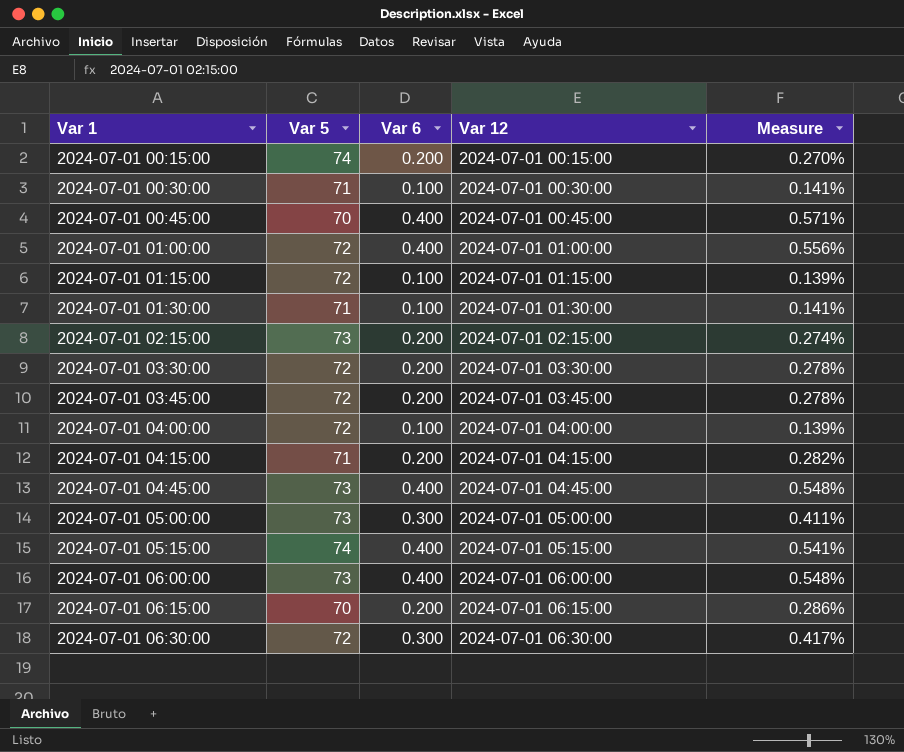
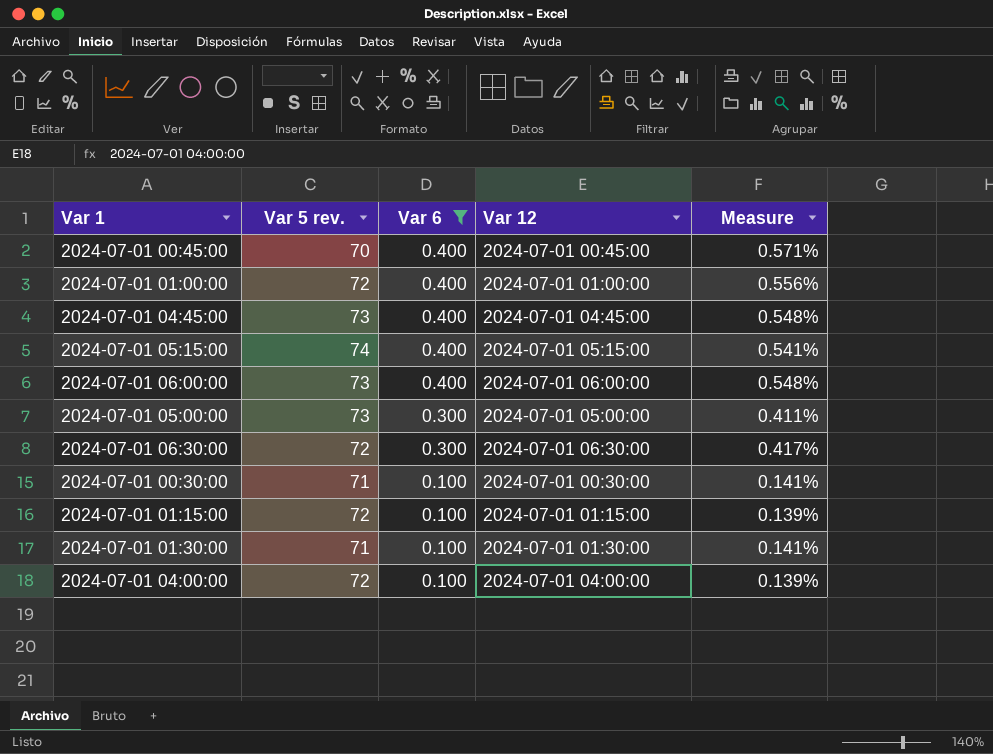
filter: none -> Var 6 != 0.200
row order: Var 1 ascending -> Var 6 descending
column name: Var 5 -> Var 5 rev.

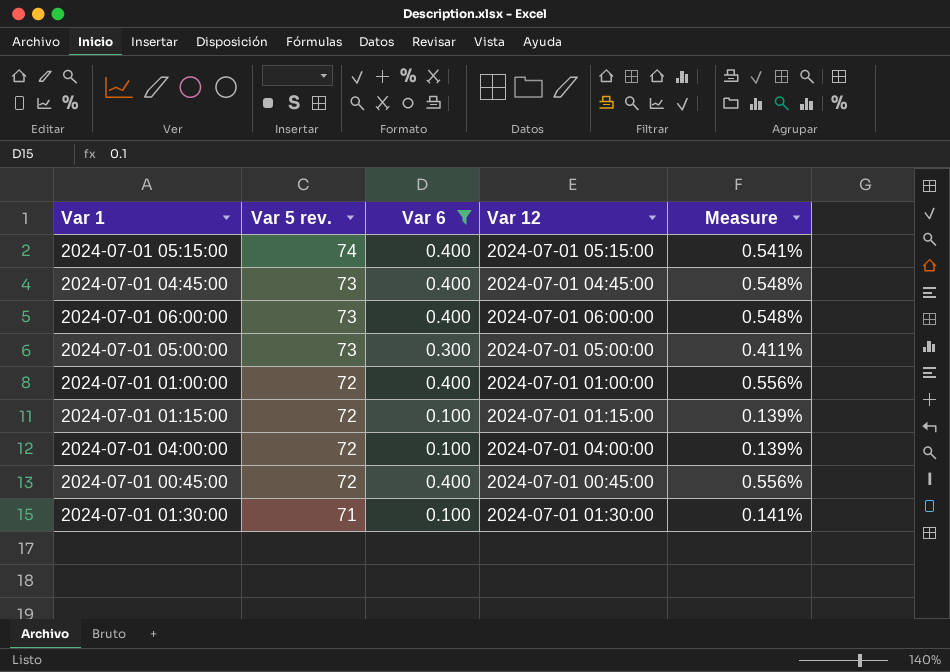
row order: Var 6 descending -> Var 5 rev. descending
row 2024-07-01 06:30:00: 72 | 0.300 | 2024-07-01 06:30:00 | 0.417% -> none
row 2024-07-01 00:30:00: 71 | 0.100 | 2024-07-01 00:30:00 | 0.141% -> none
2024-07-01 00:45:00 | Var 5 rev.: 70 -> 72
2024-07-01 00:45:00 | Measure: 0.571% -> 0.556%

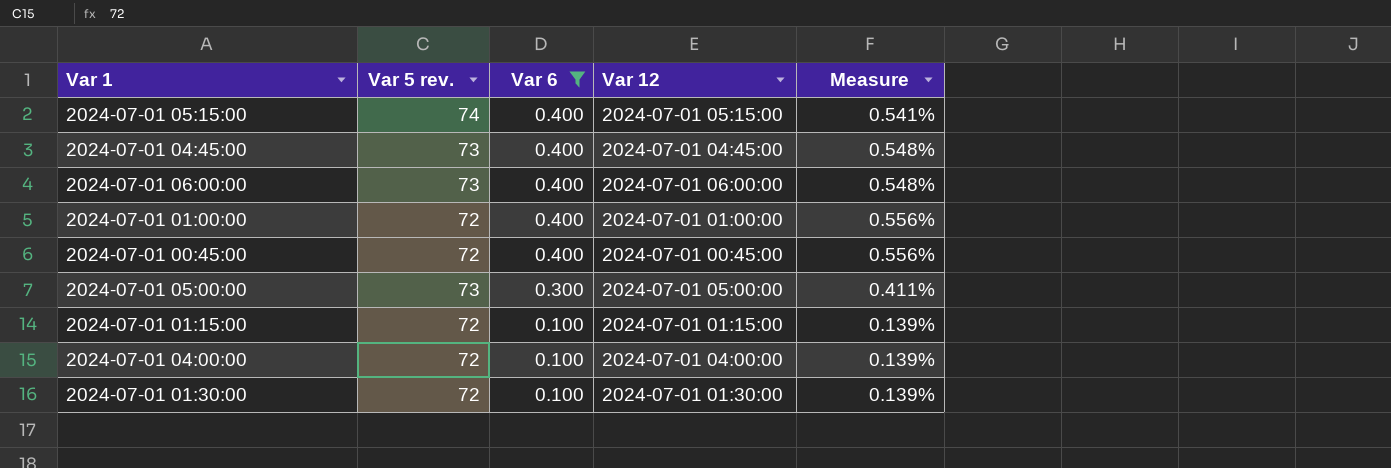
row order: Var 5 rev. descending -> Var 6 descending
2024-07-01 01:30:00 | Var 5 rev.: 71 -> 72
2024-07-01 01:30:00 | Measure: 0.141% -> 0.139%

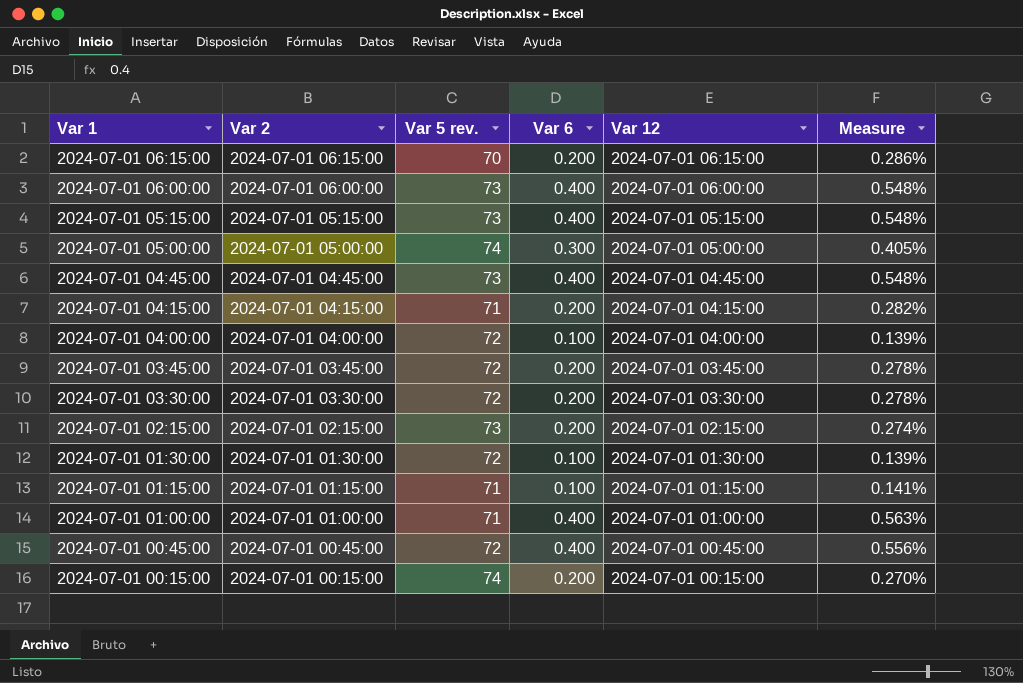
filter: Var 6 != 0.200 -> none
row order: Var 6 descending -> Var 1 descending
column Var 2 | position: none -> 2
2024-07-01 05:15:00 | Var 5 rev.: 74 -> 73
2024-07-01 05:15:00 | Measure: 0.541% -> 0.548%
2024-07-01 05:00:00 | Var 5 rev.: 73 -> 74
2024-07-01 05:00:00 | Measure: 0.411% -> 0.405%
2024-07-01 01:15:00 | Var 5 rev.: 72 -> 71
2024-07-01 01:15:00 | Measure: 0.139% -> 0.141%
2024-07-01 01:00:00 | Var 5 rev.: 72 -> 71
2024-07-01 01:00:00 | Measure: 0.556% -> 0.563%

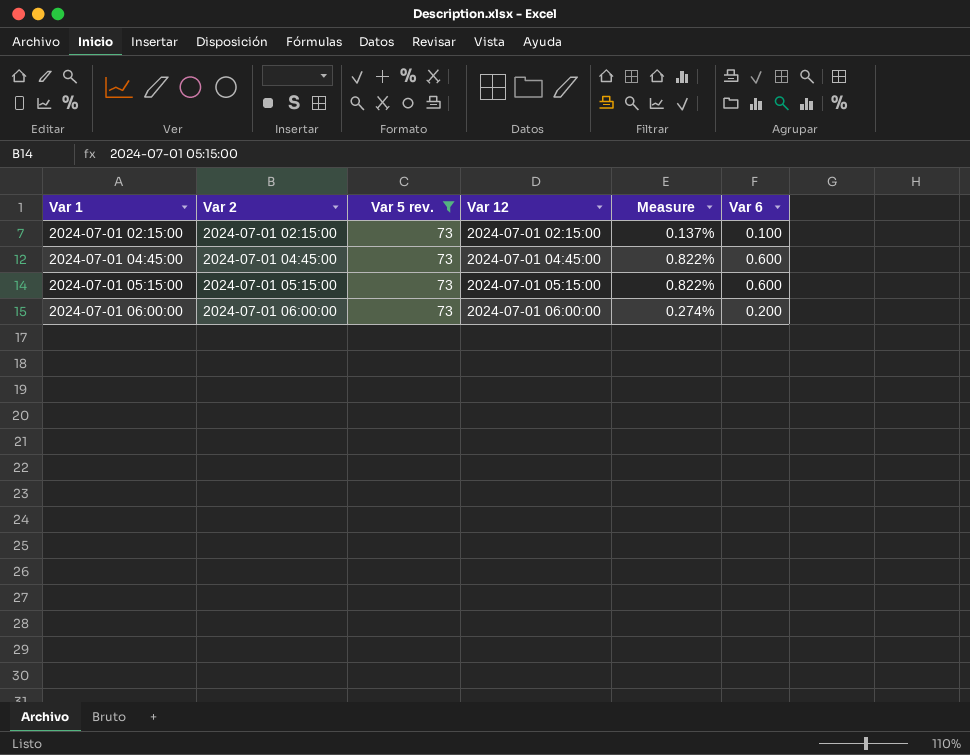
filter: none -> Var 5 rev. = 73
row order: Var 1 descending -> Var 1 ascending
column Var 6 | position: 4 -> 6
2024-07-01 02:15:00 | Measure: 0.274% -> 0.137%
2024-07-01 02:15:00 | Var 6: 0.200 -> 0.100
2024-07-01 04:45:00 | Measure: 0.548% -> 0.822%
2024-07-01 04:45:00 | Var 6: 0.400 -> 0.600
2024-07-01 05:15:00 | Measure: 0.548% -> 0.822%
2024-07-01 05:15:00 | Var 6: 0.400 -> 0.600
2024-07-01 06:00:00 | Measure: 0.548% -> 0.274%
2024-07-01 06:00:00 | Var 6: 0.400 -> 0.200

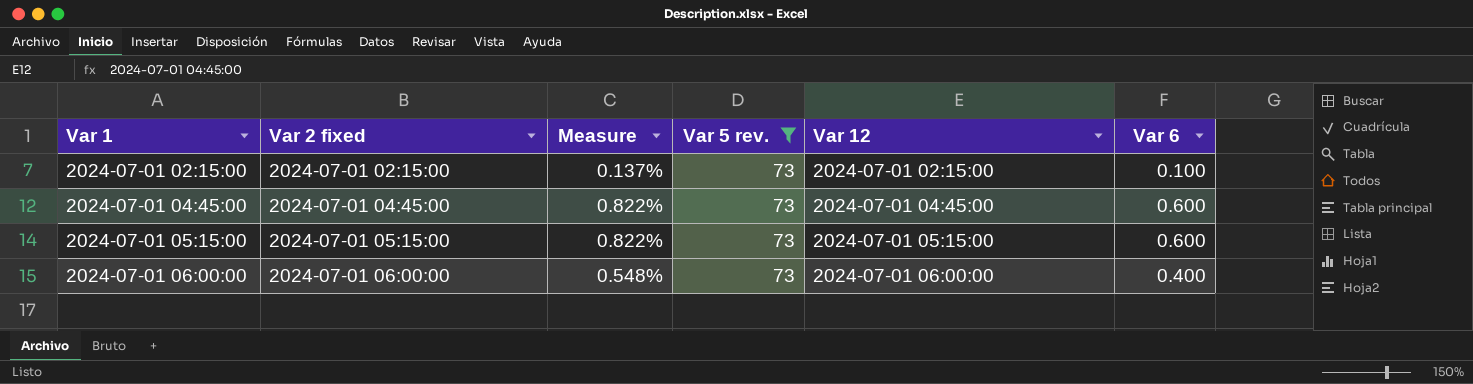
column name: Var 2 -> Var 2 fixed
column Measure | position: 5 -> 3
2024-07-01 06:00:00 | Measure: 0.274% -> 0.548%
2024-07-01 06:00:00 | Var 6: 0.200 -> 0.400

